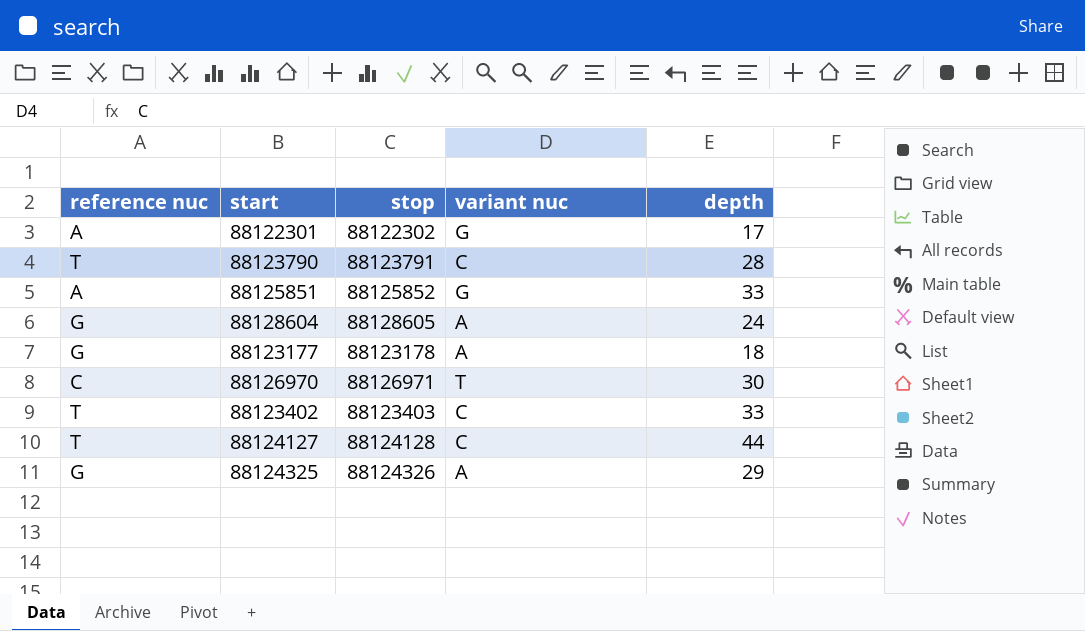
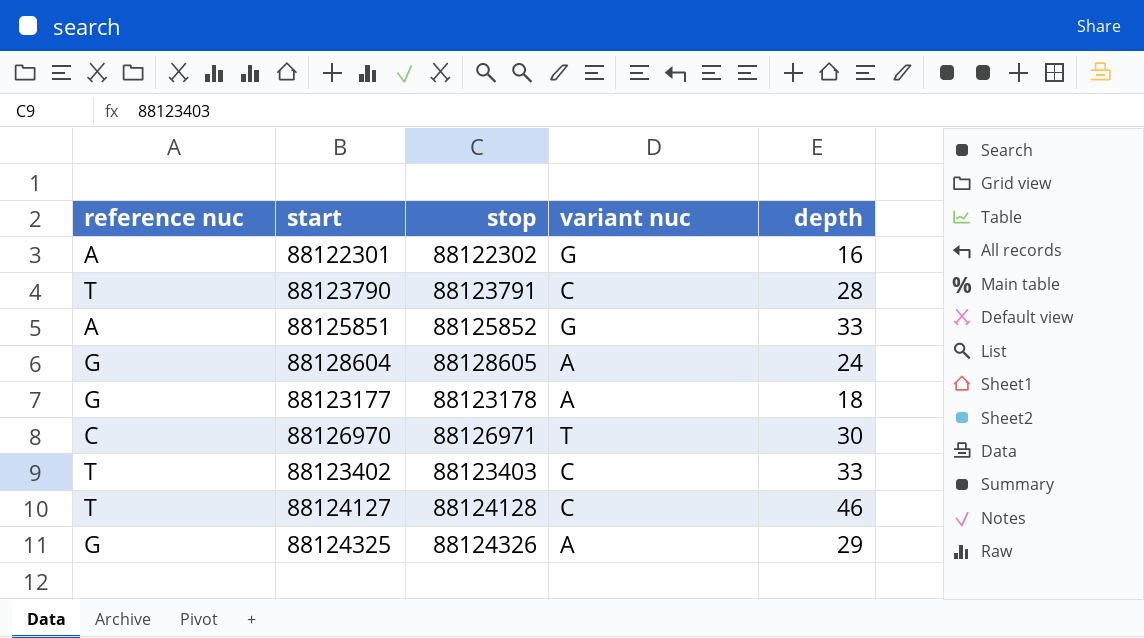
88122301 | depth: 17 -> 16
88124127 | depth: 44 -> 46

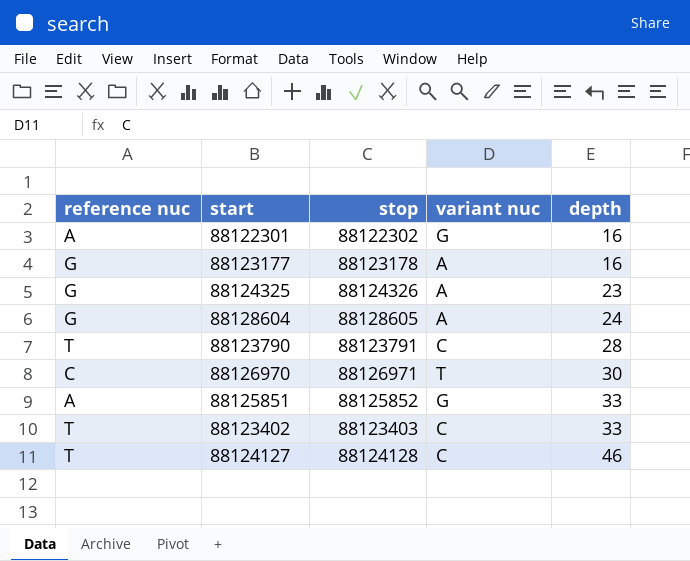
row order: none -> depth ascending
88123177 | depth: 18 -> 16
88124325 | depth: 29 -> 23

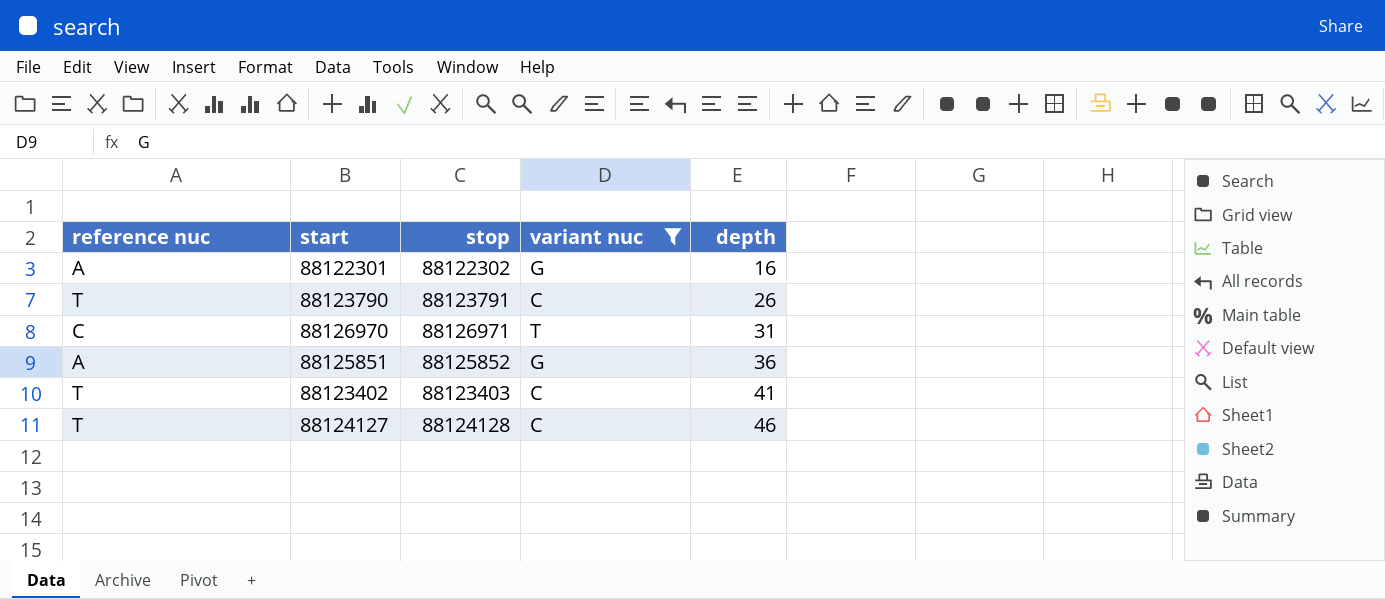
filter: none -> variant nuc != A
88123790 | depth: 28 -> 26
88126970 | depth: 30 -> 31
88125851 | depth: 33 -> 36
88123402 | depth: 33 -> 41

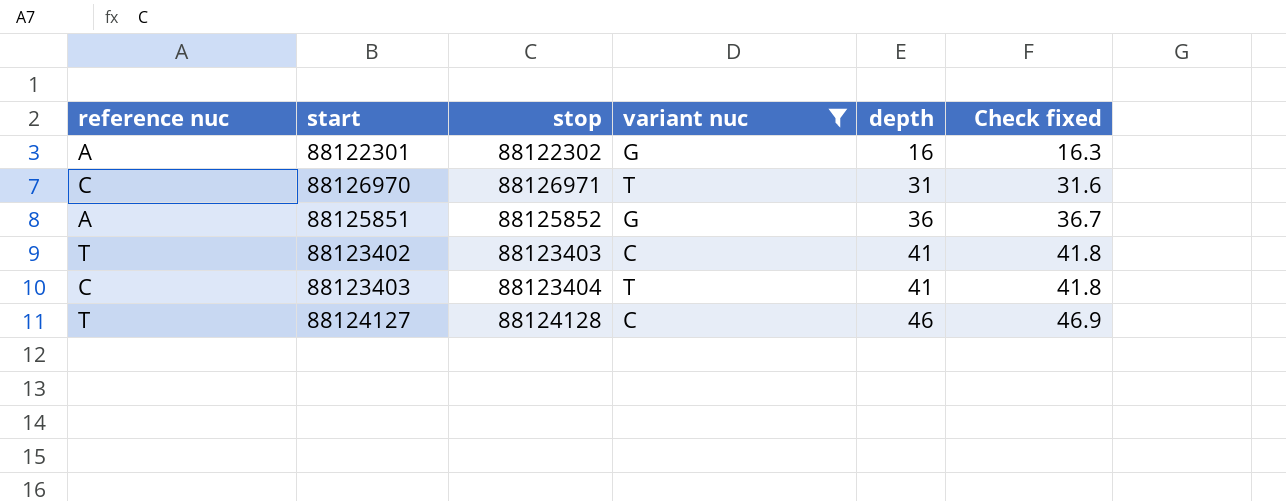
column Check fixed | formula: none -> [depth] * 1.02
row 88123790: T | 88123791 | C | 26 -> none
row 88123403: none -> C | 88123404 | T | 41 | 41.8

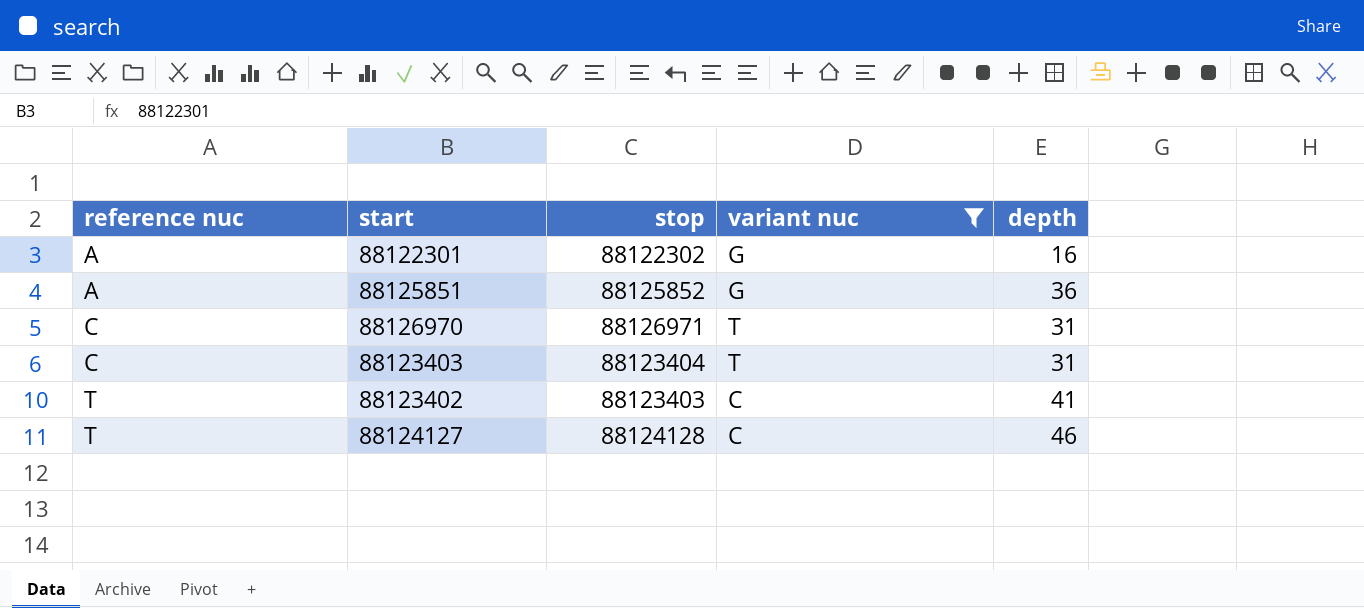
row order: depth ascending -> reference nuc ascending
column Check fixed | formula: [depth] * 1.02 -> none
88123403 | depth: 41 -> 31

